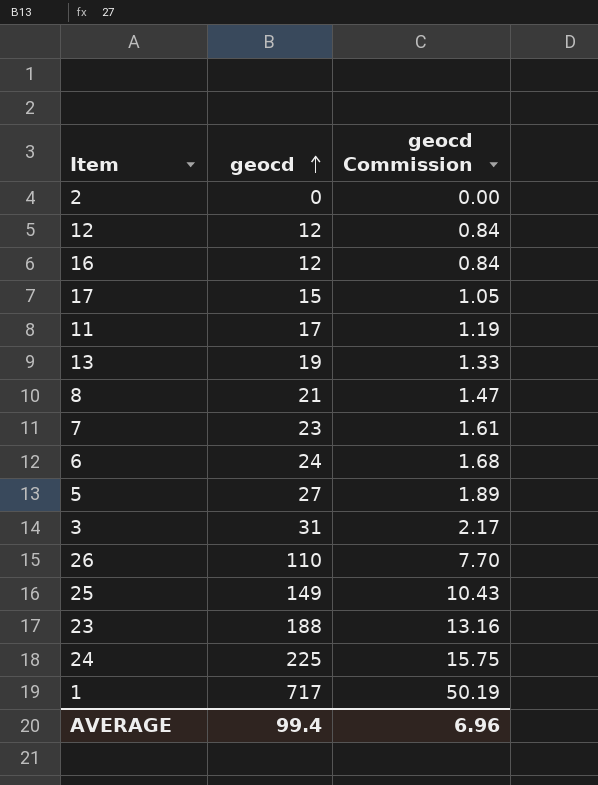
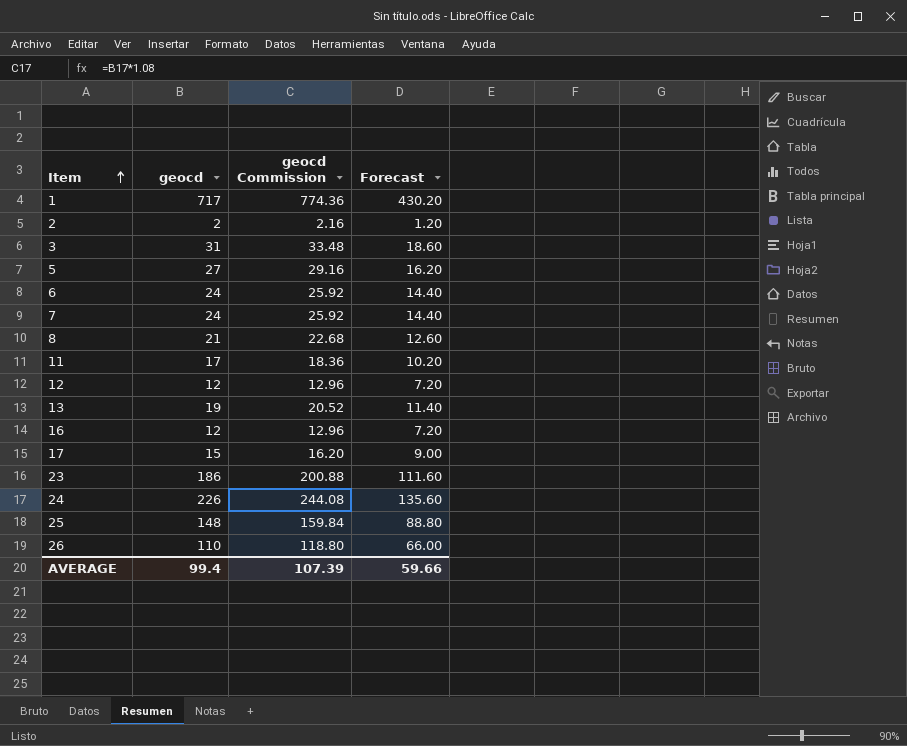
row order: geocd ascending -> Item ascending
column geocd Commission | formula: [geocd] * 0.07 -> [geocd] * 1.08
column Forecast | formula: none -> [geocd] * 0.6
2 | geocd: 0 -> 2
7 | geocd: 23 -> 24
23 | geocd: 188 -> 186
24 | geocd: 225 -> 226
25 | geocd: 149 -> 148
AVERAGE | geocd Commission: 6.96 -> 107.39

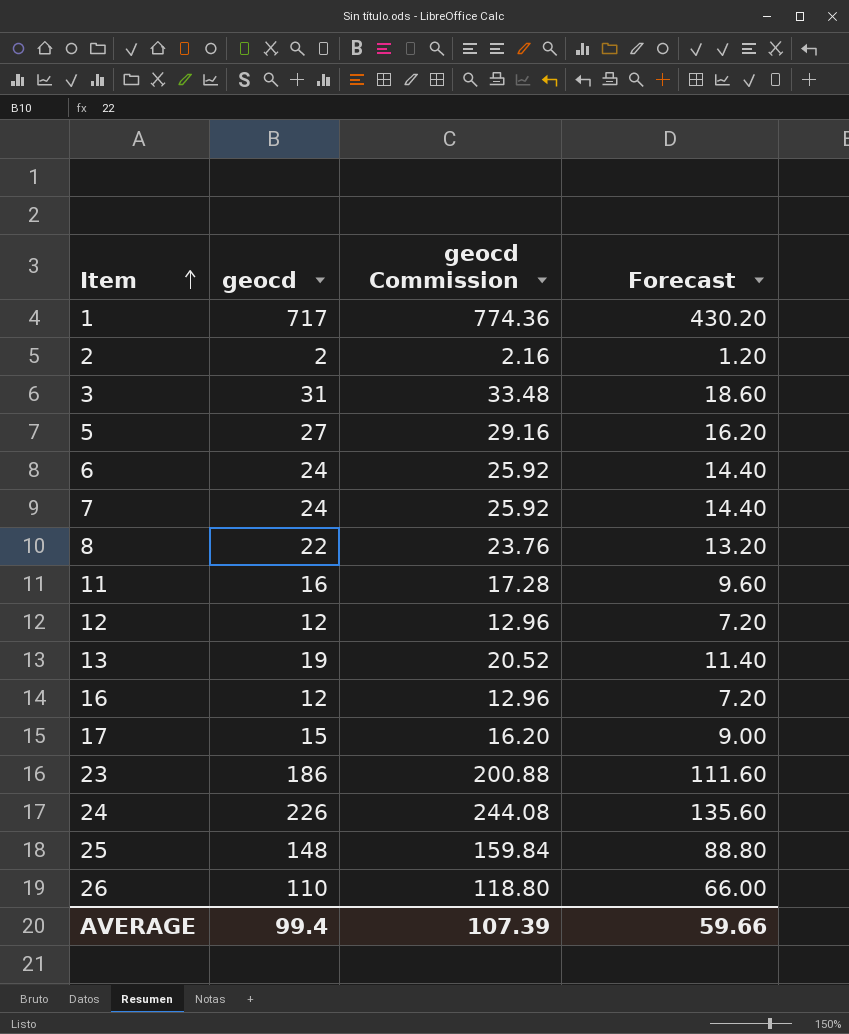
8 | geocd: 21 -> 22
8 | geocd Commission: 22.68 -> 23.76
8 | Forecast: 12.60 -> 13.20
11 | geocd: 17 -> 16
11 | geocd Commission: 18.36 -> 17.28
11 | Forecast: 10.20 -> 9.60

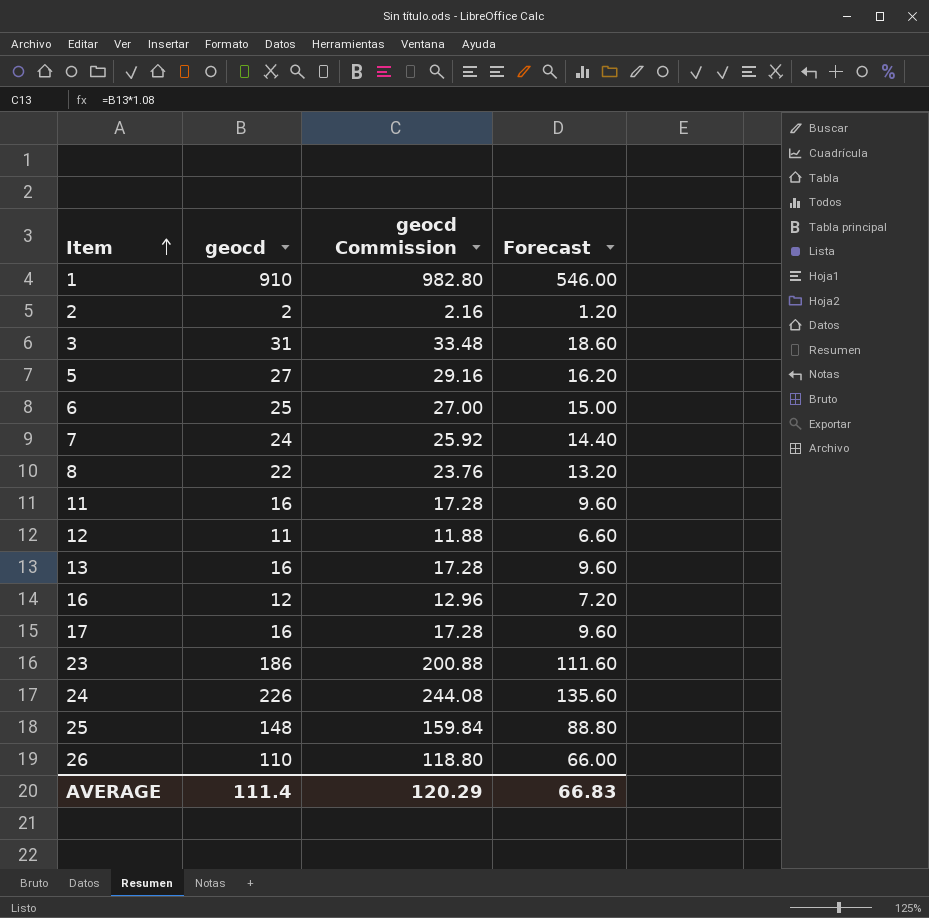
1 | geocd: 717 -> 910
1 | geocd Commission: 774.36 -> 982.80
1 | Forecast: 430.20 -> 546.00
6 | geocd: 24 -> 25
6 | geocd Commission: 25.92 -> 27.00
6 | Forecast: 14.40 -> 15.00
12 | geocd: 12 -> 11
12 | geocd Commission: 12.96 -> 11.88
12 | Forecast: 7.20 -> 6.60
13 | geocd: 19 -> 16
13 | geocd Commission: 20.52 -> 17.28
13 | Forecast: 11.40 -> 9.60
17 | geocd: 15 -> 16
17 | geocd Commission: 16.20 -> 17.28
17 | Forecast: 9.00 -> 9.60
AVERAGE | geocd: 99.4 -> 111.4
AVERAGE | geocd Commission: 107.39 -> 120.29
AVERAGE | Forecast: 59.66 -> 66.83

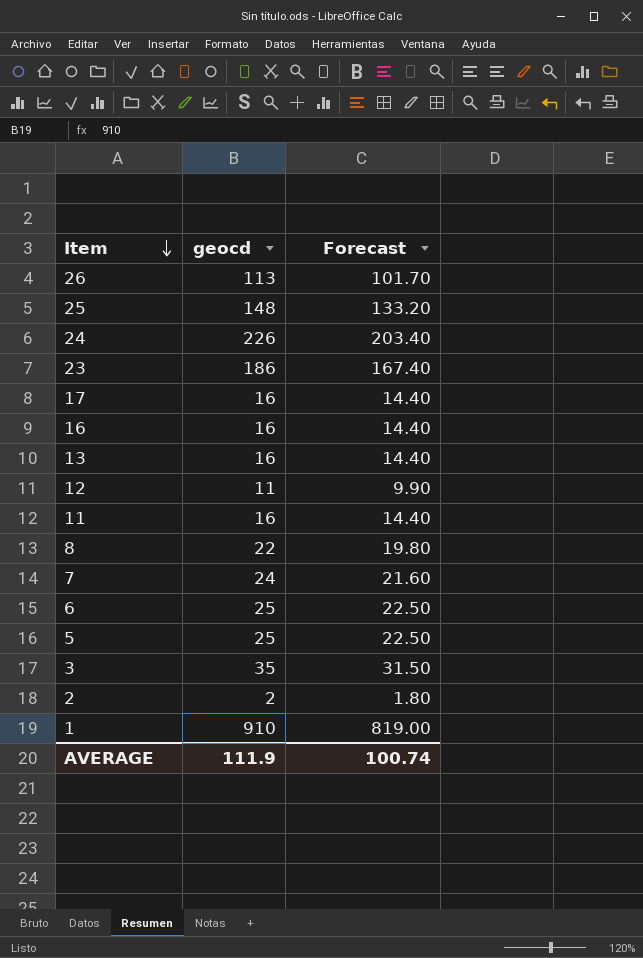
row order: Item ascending -> Item descending
column geocd Commission | formula: [geocd] * 1.08 -> none
column Forecast | formula: [geocd] * 0.6 -> [geocd] * 0.9
26 | geocd: 110 -> 113
16 | geocd: 12 -> 16
5 | geocd: 27 -> 25
3 | geocd: 31 -> 35
AVERAGE | geocd: 111.4 -> 111.9
AVERAGE | Forecast: 66.83 -> 100.74

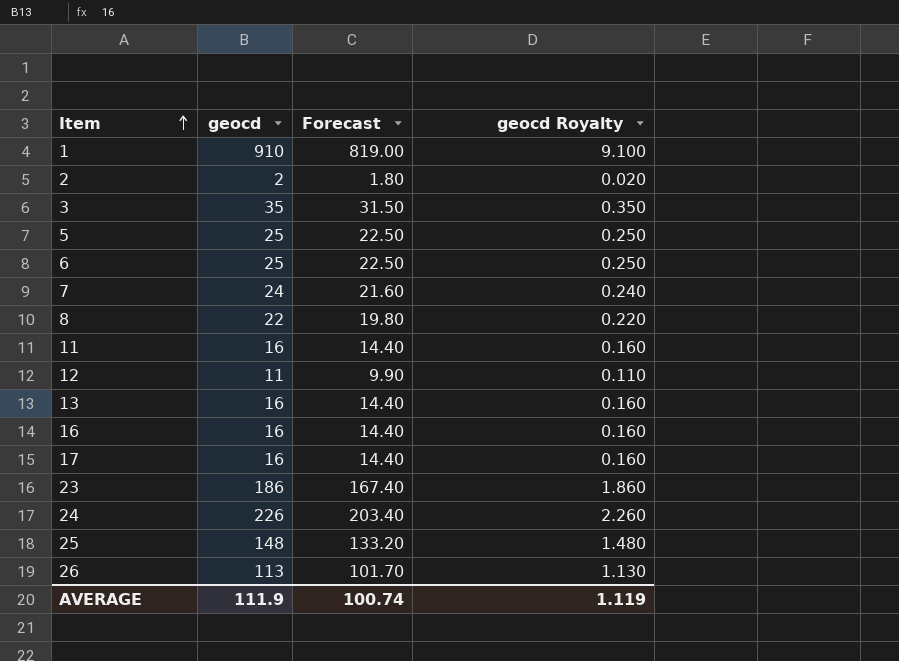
row order: Item descending -> Item ascending
column geocd Royalty | formula: none -> [geocd] * 0.01

